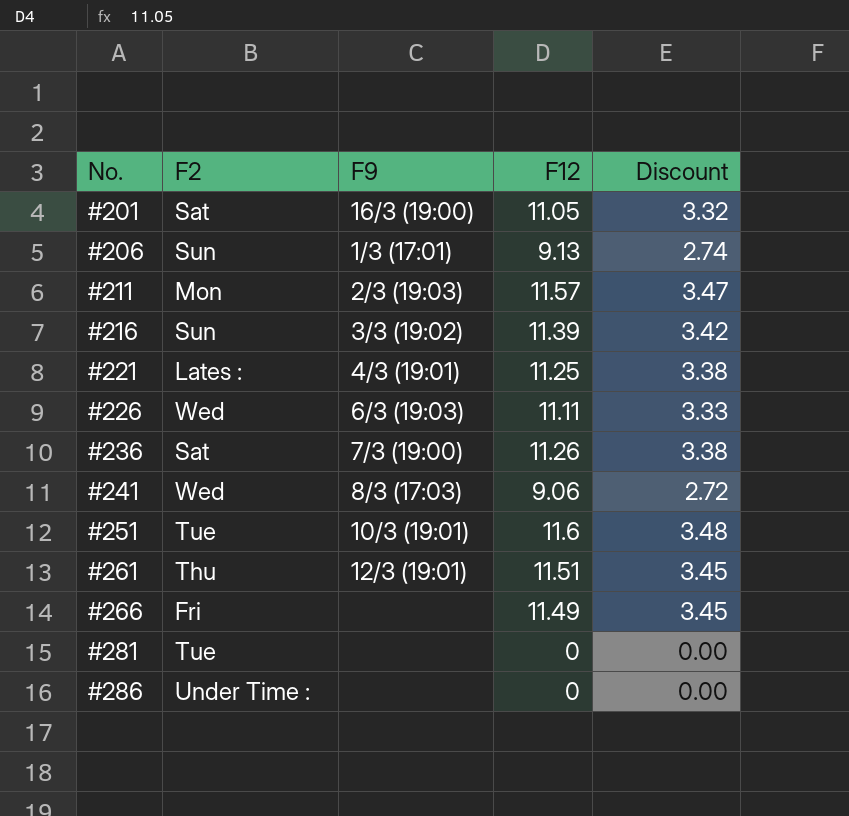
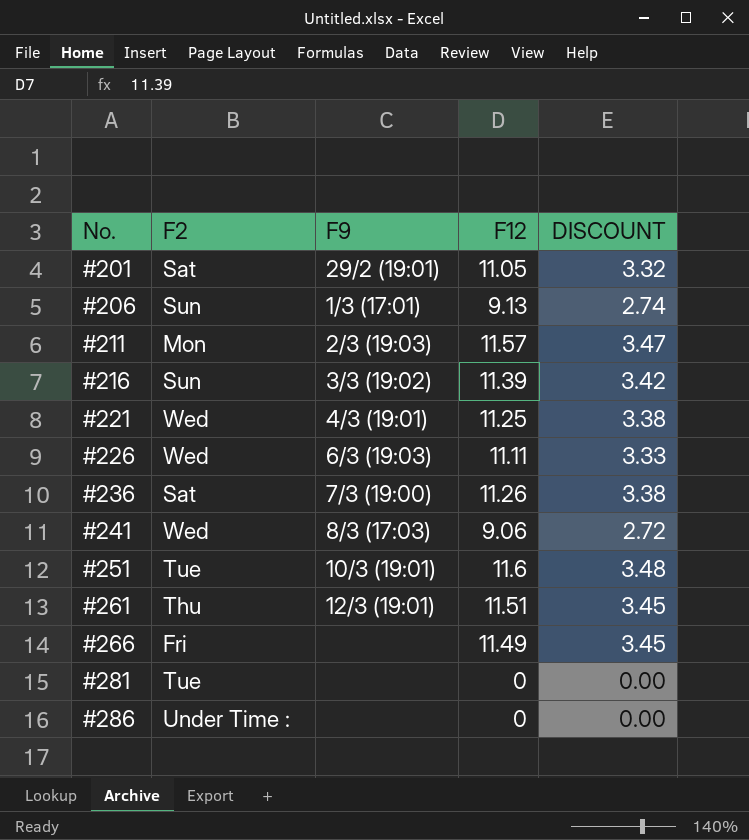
column name: Discount -> DISCOUNT
#201 | F9: 16/3 (19:00) -> 29/2 (19:01)
#221 | F2: Lates : -> Wed

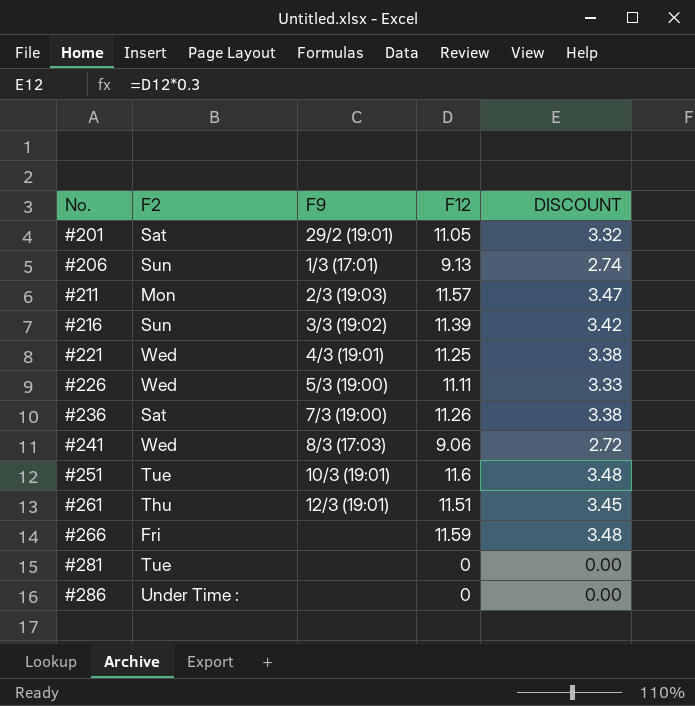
#226 | F9: 6/3 (19:03) -> 5/3 (19:00)
#266 | F12: 11.49 -> 11.59
#266 | DISCOUNT: 3.45 -> 3.48

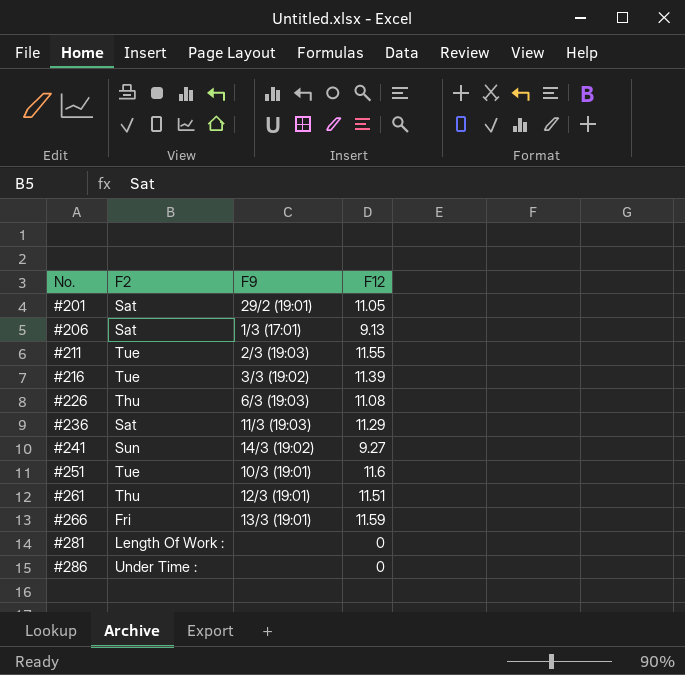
column DISCOUNT | formula: [F12] * 0.3 -> none
row #221: Wed | 4/3 (19:01) | 11.25 | 3.38 -> none
#206 | F2: Sun -> Sat
#211 | F2: Mon -> Tue
#211 | F12: 11.57 -> 11.55
#216 | F2: Sun -> Tue
#226 | F2: Wed -> Thu
#226 | F9: 5/3 (19:00) -> 6/3 (19:03)
#226 | F12: 11.11 -> 11.08
#236 | F9: 7/3 (19:00) -> 11/3 (19:03)
#236 | F12: 11.26 -> 11.29
#241 | F2: Wed -> Sun
#241 | F9: 8/3 (17:03) -> 14/3 (19:02)
#241 | F12: 9.06 -> 9.27
#266 | F9: none -> 13/3 (19:01)
#281 | F2: Tue -> Length Of Work :

